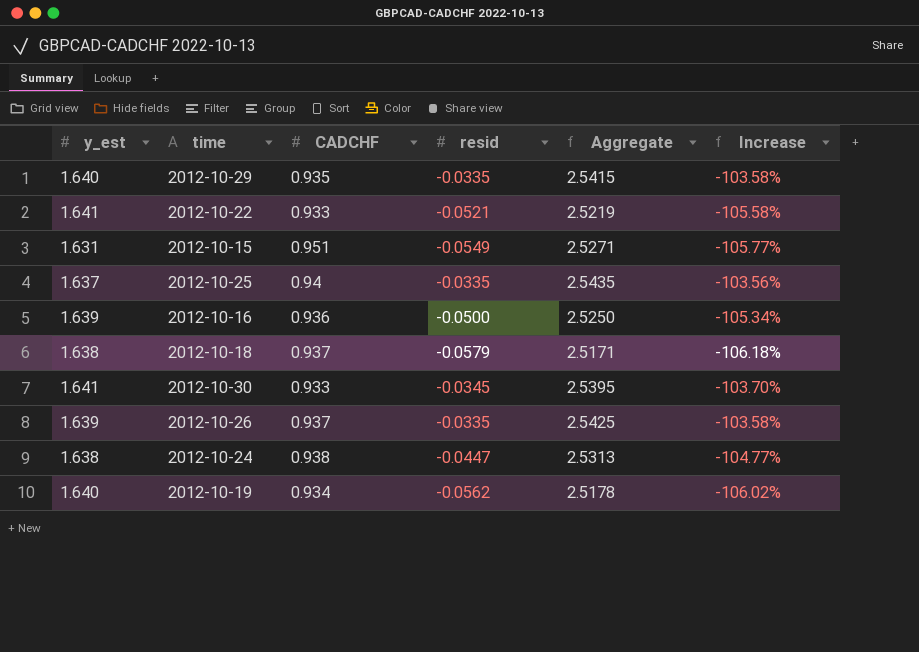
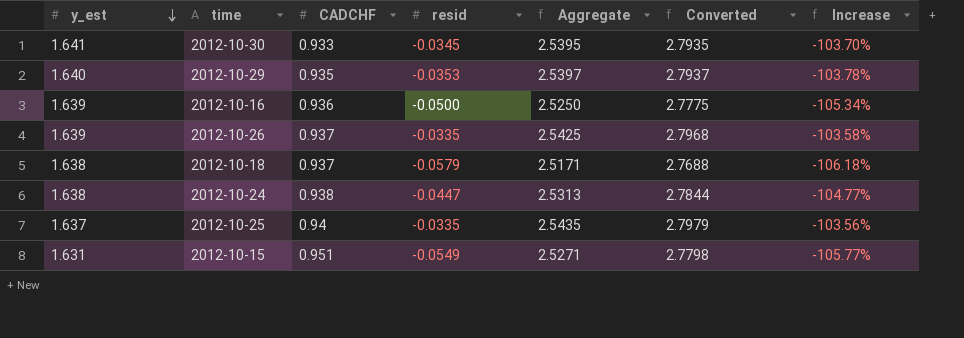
row order: none -> y_est descending
column Converted | formula: none -> [Aggregate] * 1.1
row 2012-10-22: 1.641 | 0.933 | -0.0521 | 2.5219 | -105.58% -> none
row 2012-10-19: 1.640 | 0.934 | -0.0562 | 2.5178 | -106.02% -> none
2012-10-29 | resid: -0.0335 -> -0.0353
2012-10-29 | Aggregate: 2.5415 -> 2.5397
2012-10-29 | Increase: -103.58% -> -103.78%

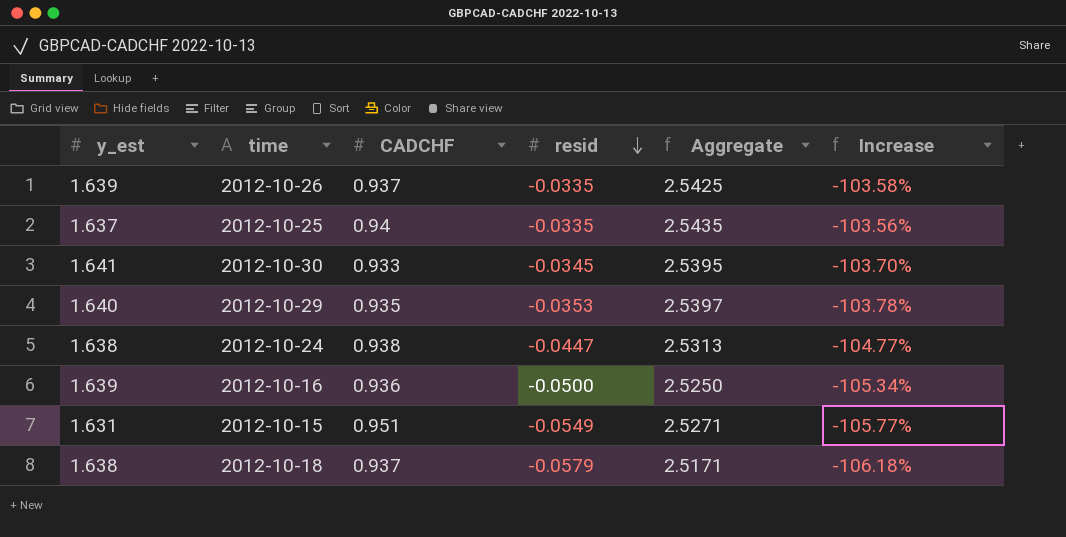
row order: y_est descending -> resid descending
column Converted | formula: [Aggregate] * 1.1 -> none

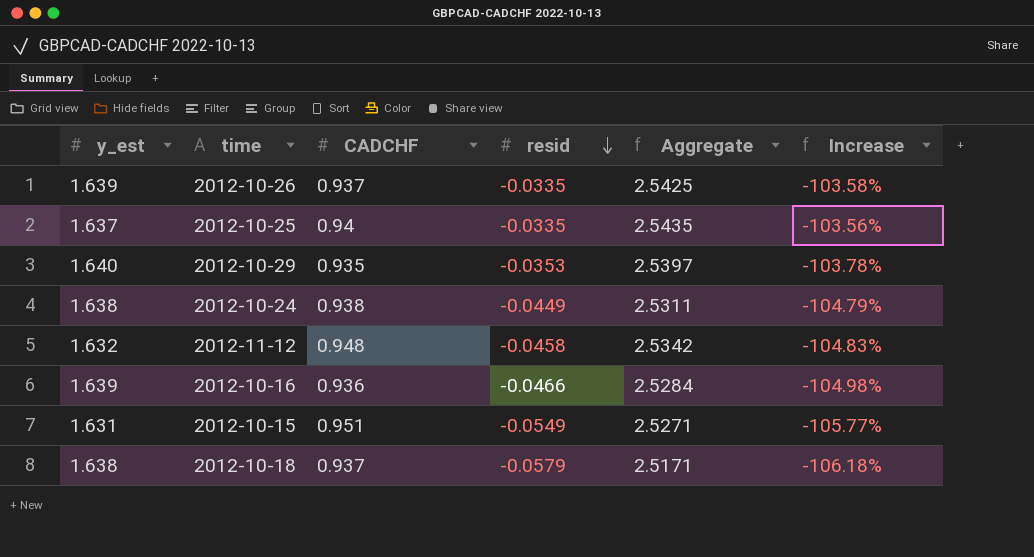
row 2012-10-30: 1.641 | 0.933 | -0.0345 | 2.5395 | -103.70% -> none
2012-10-24 | resid: -0.0447 -> -0.0449
2012-10-24 | Aggregate: 2.5313 -> 2.5311
2012-10-24 | Increase: -104.77% -> -104.79%
row 2012-11-12: none -> 1.632 | 0.948 | -0.0458 | 2.5342 | -104.83%
2012-10-16 | resid: -0.0500 -> -0.0466
2012-10-16 | Aggregate: 2.5250 -> 2.5284
2012-10-16 | Increase: -105.34% -> -104.98%

